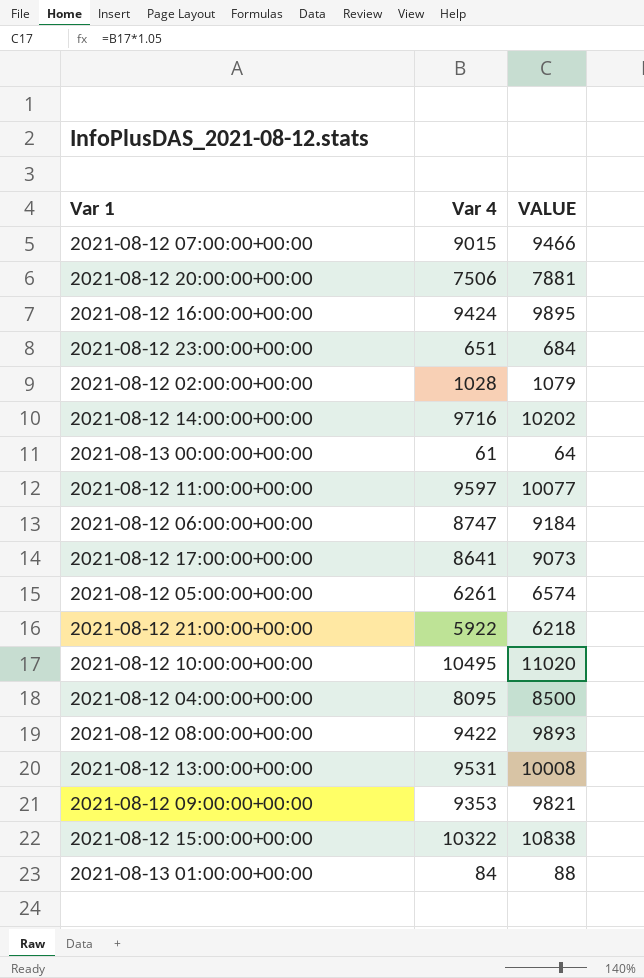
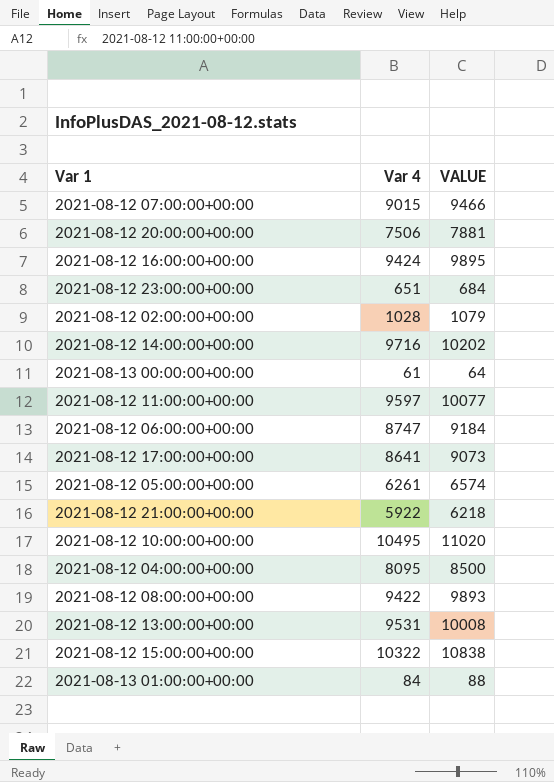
row 2021-08-12 09:00:00+00:00: 9353 | 9821 -> none

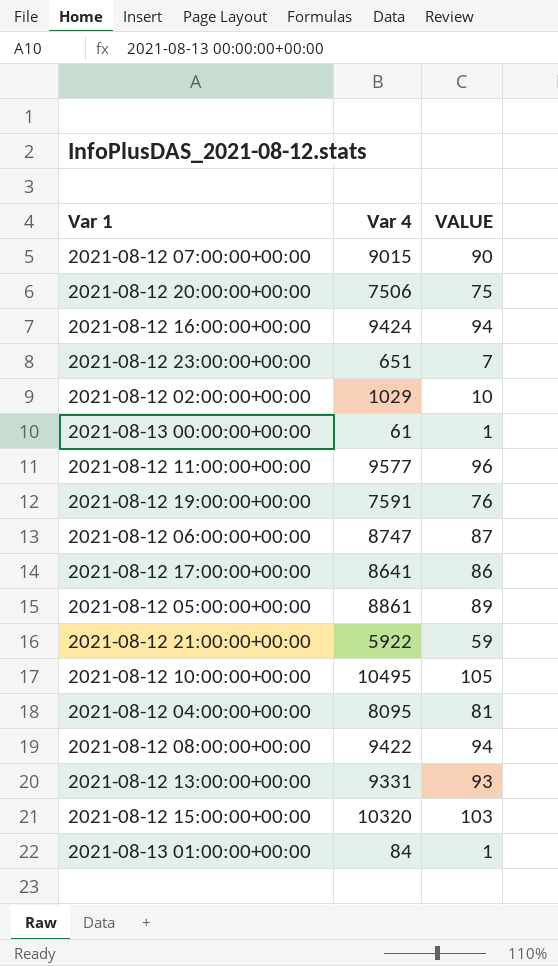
column VALUE | formula: [Var 4] * 1.05 -> [Var 4] * 0.01
row 2021-08-12 14:00:00+00:00: 9716 | 10202 -> none
2021-08-12 02:00:00+00:00 | Var 4: 1028 -> 1029
2021-08-12 11:00:00+00:00 | Var 4: 9597 -> 9577
row 2021-08-12 19:00:00+00:00: none -> 7591 | 76
2021-08-12 05:00:00+00:00 | Var 4: 6261 -> 8861
2021-08-12 13:00:00+00:00 | Var 4: 9531 -> 9331
2021-08-12 15:00:00+00:00 | Var 4: 10322 -> 10320

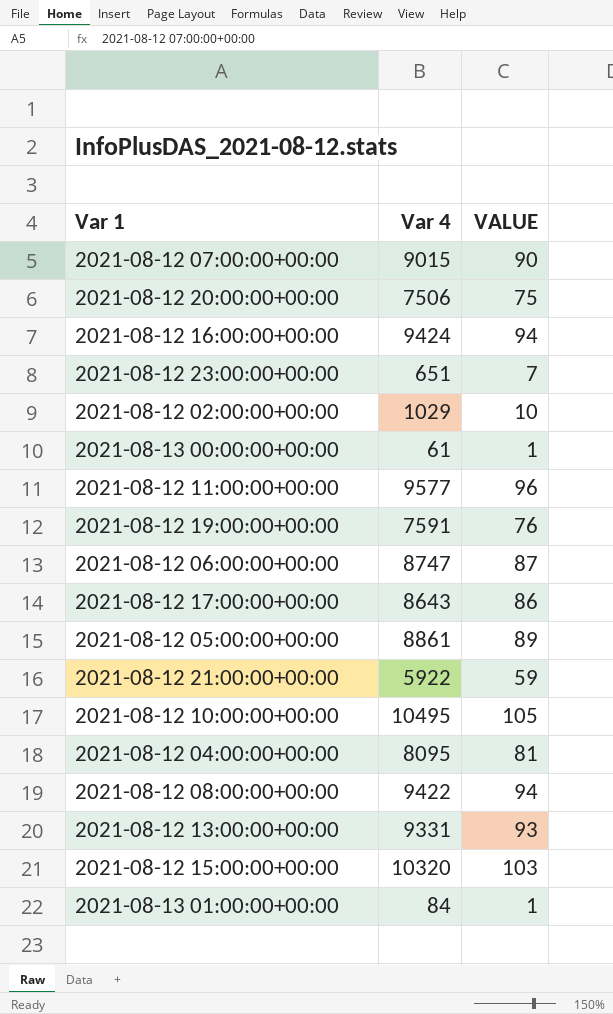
2021-08-12 17:00:00+00:00 | Var 4: 8641 -> 8643

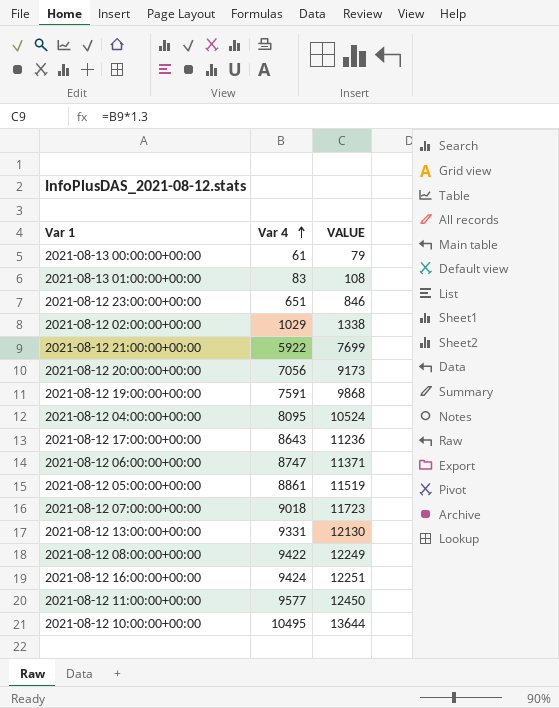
row order: none -> Var 4 ascending
column VALUE | formula: [Var 4] * 0.01 -> [Var 4] * 1.3
row 2021-08-12 15:00:00+00:00: 10320 | 103 -> none
2021-08-13 01:00:00+00:00 | Var 4: 84 -> 83
2021-08-12 20:00:00+00:00 | Var 4: 7506 -> 7056
2021-08-12 07:00:00+00:00 | Var 4: 9015 -> 9018

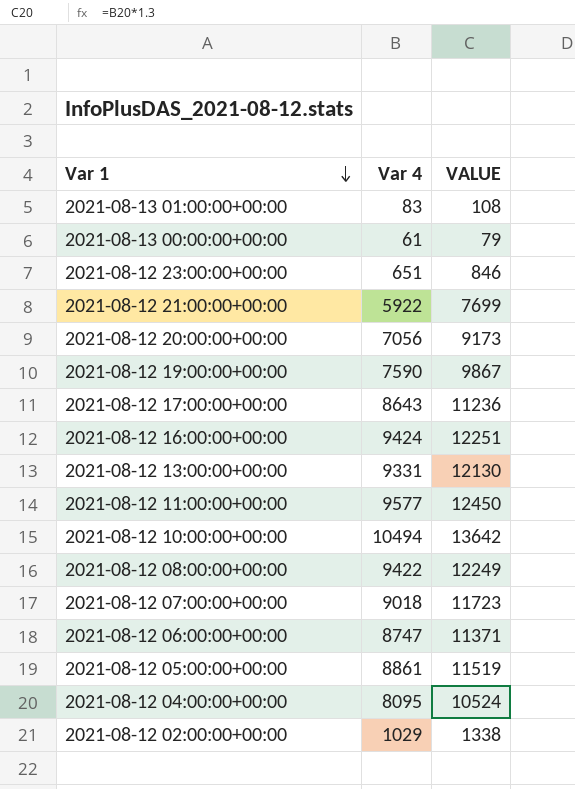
row order: Var 4 ascending -> Var 1 descending
2021-08-12 19:00:00+00:00 | Var 4: 7591 -> 7590
2021-08-12 19:00:00+00:00 | VALUE: 9868 -> 9867
2021-08-12 10:00:00+00:00 | Var 4: 10495 -> 10494
2021-08-12 10:00:00+00:00 | VALUE: 13644 -> 13642

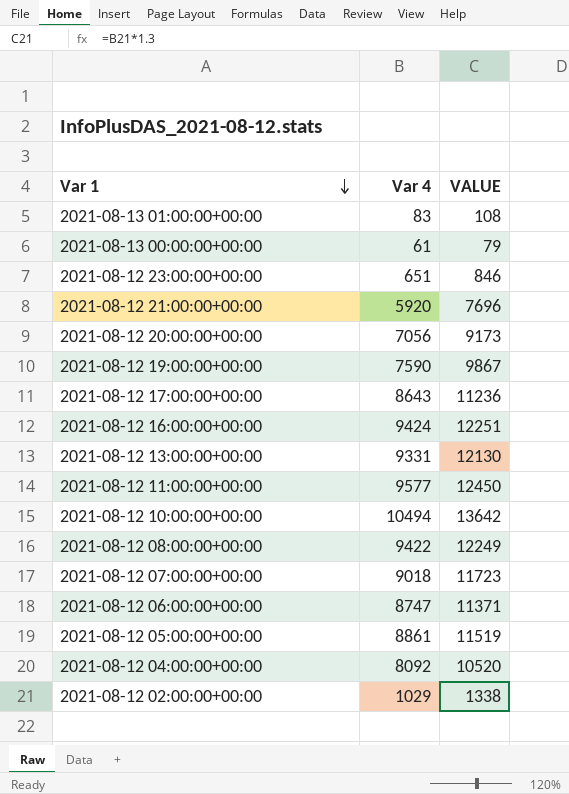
2021-08-12 21:00:00+00:00 | Var 4: 5922 -> 5920
2021-08-12 21:00:00+00:00 | VALUE: 7699 -> 7696
2021-08-12 04:00:00+00:00 | Var 4: 8095 -> 8092
2021-08-12 04:00:00+00:00 | VALUE: 10524 -> 10520

